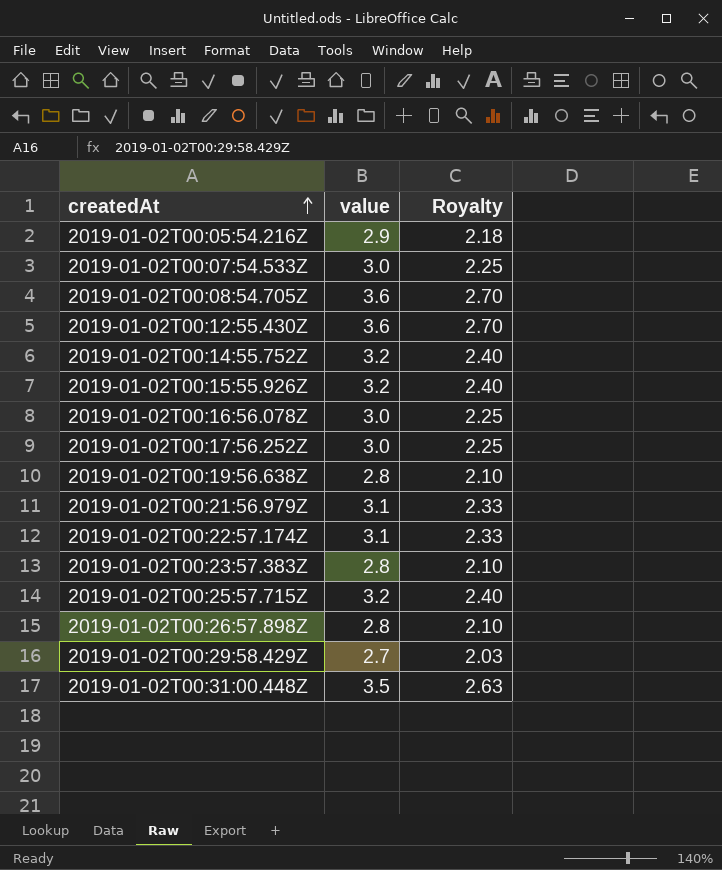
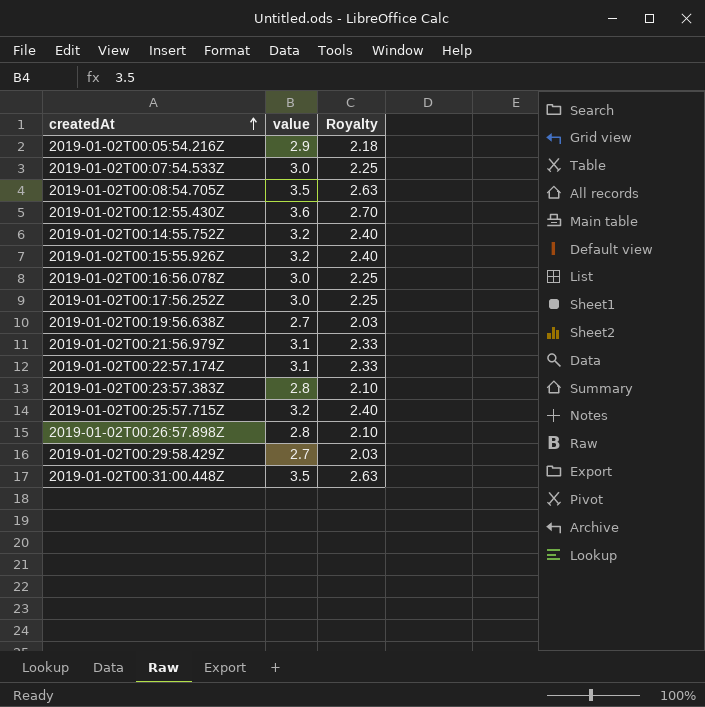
2019-01-02T00:08:54.705Z | value: 3.6 -> 3.5
2019-01-02T00:08:54.705Z | Royalty: 2.70 -> 2.63
2019-01-02T00:19:56.638Z | value: 2.8 -> 2.7
2019-01-02T00:19:56.638Z | Royalty: 2.10 -> 2.03

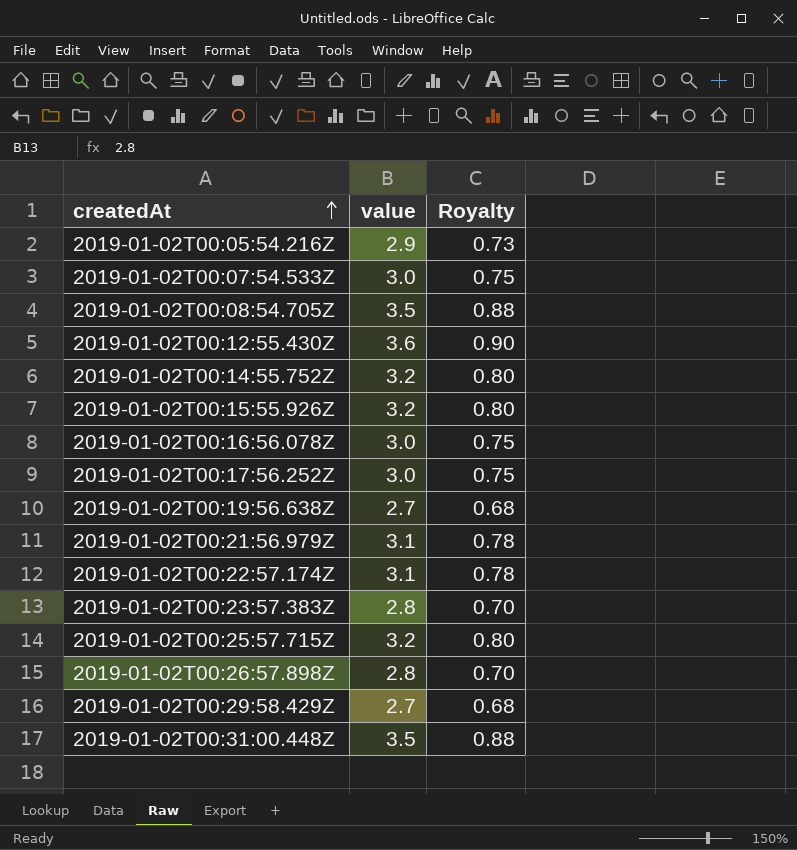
column Royalty | formula: [value] * 0.75 -> [value] * 0.25

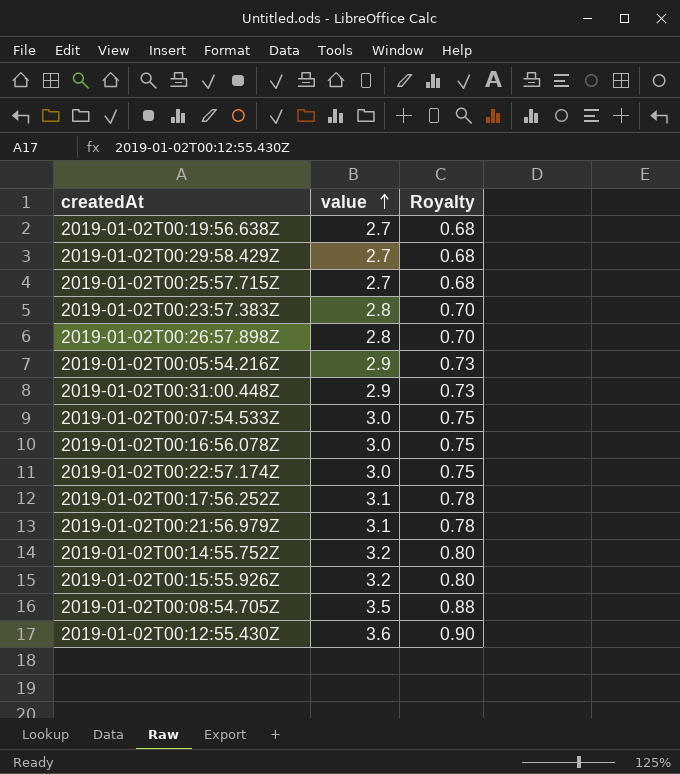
row order: createdAt ascending -> value ascending
2019-01-02T00:25:57.715Z | value: 3.2 -> 2.7
2019-01-02T00:25:57.715Z | Royalty: 0.80 -> 0.68
2019-01-02T00:31:00.448Z | value: 3.5 -> 2.9
2019-01-02T00:31:00.448Z | Royalty: 0.88 -> 0.73
2019-01-02T00:22:57.174Z | value: 3.1 -> 3.0
2019-01-02T00:22:57.174Z | Royalty: 0.78 -> 0.75
2019-01-02T00:17:56.252Z | value: 3.0 -> 3.1
2019-01-02T00:17:56.252Z | Royalty: 0.75 -> 0.78

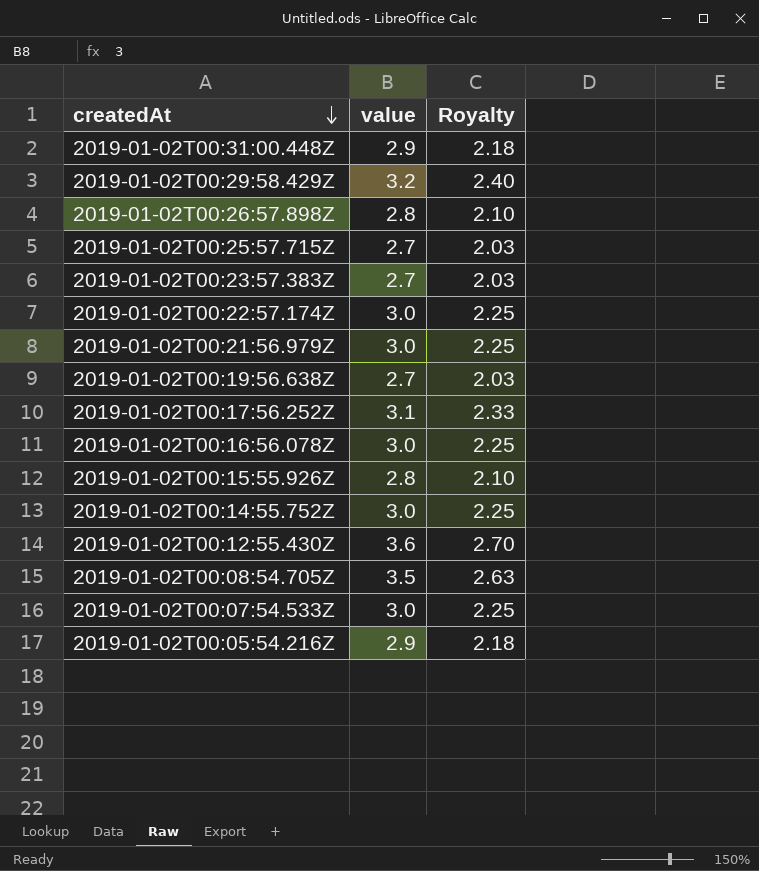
row order: value ascending -> createdAt descending
column Royalty | formula: [value] * 0.25 -> [value] * 0.75
2019-01-02T00:29:58.429Z | value: 2.7 -> 3.2
2019-01-02T00:23:57.383Z | value: 2.8 -> 2.7
2019-01-02T00:21:56.979Z | value: 3.1 -> 3.0
2019-01-02T00:15:55.926Z | value: 3.2 -> 2.8
2019-01-02T00:14:55.752Z | value: 3.2 -> 3.0

